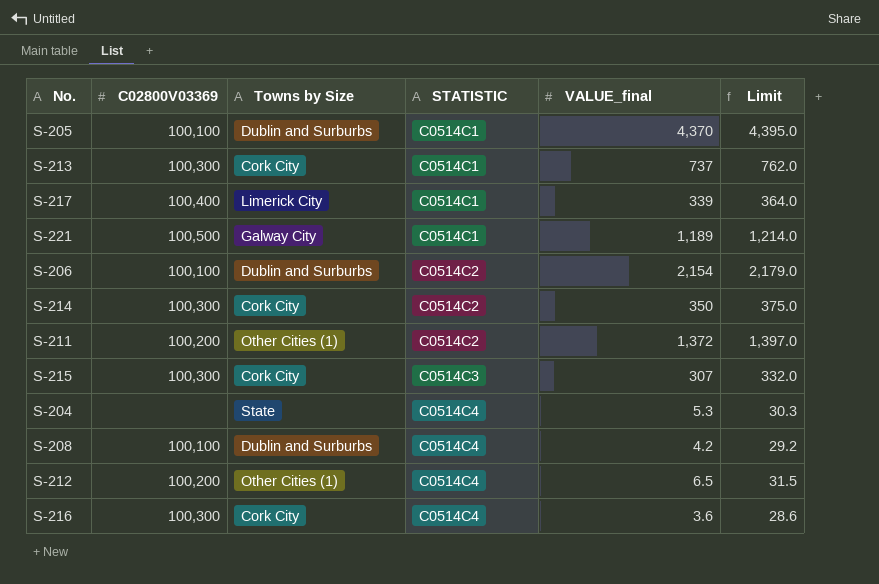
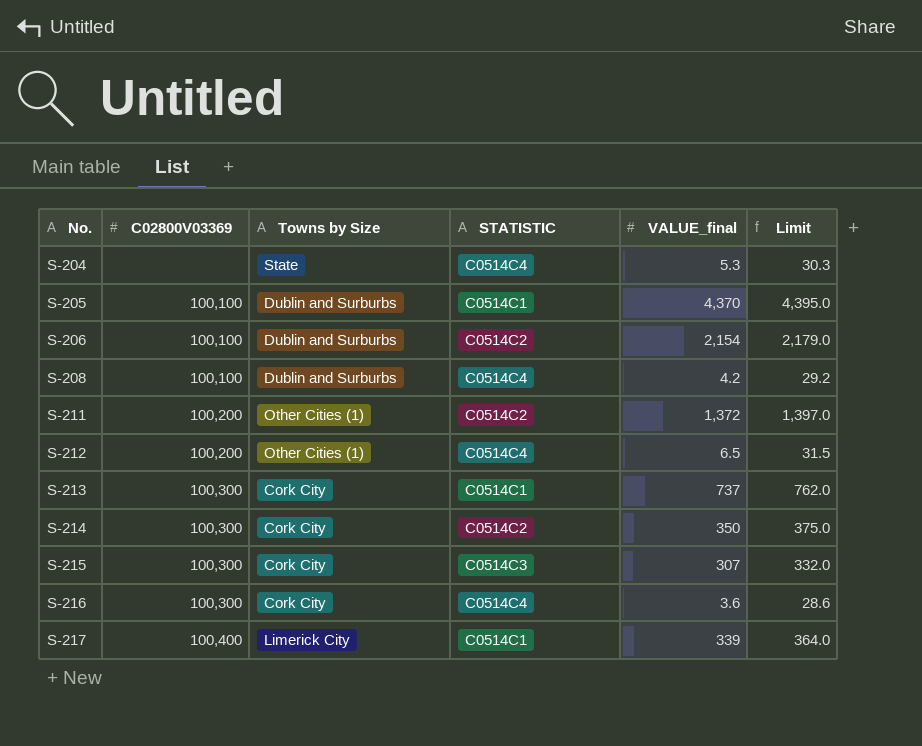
row order: STATISTIC ascending -> No. ascending
row S-221: 100,500 | Galway City | C0514C1 | 1,189 | 1,214.0 -> none

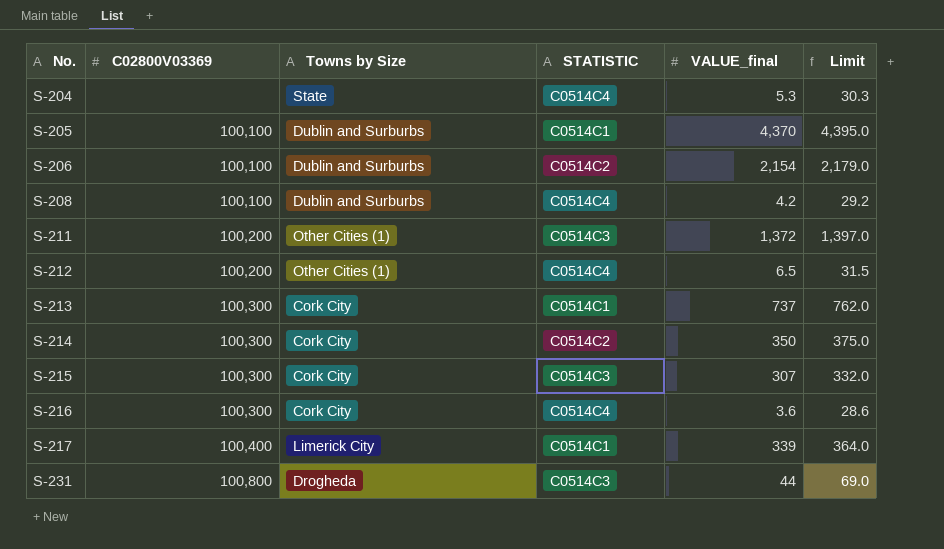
S-211 | STATISTIC: C0514C2 -> C0514C3
row S-231: none -> 100,800 | Drogheda | C0514C3 | 44 | 69.0

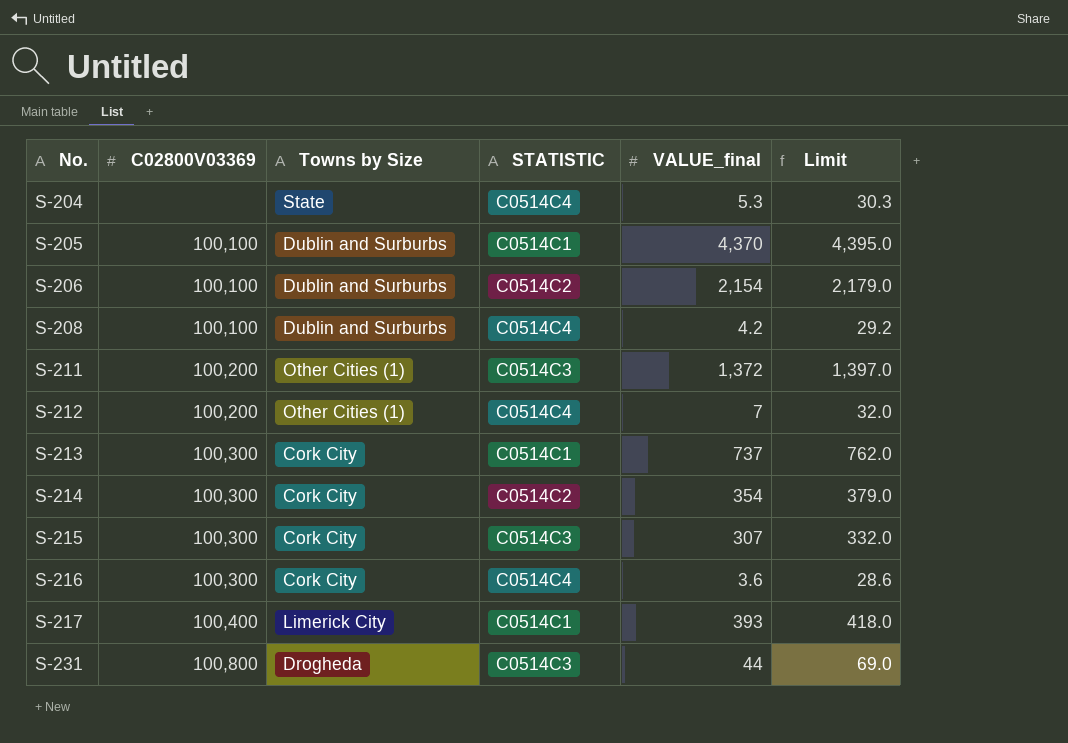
S-212 | VALUE_final: 6.5 -> 7
S-212 | Limit: 31.5 -> 32.0
S-214 | VALUE_final: 350 -> 354
S-214 | Limit: 375.0 -> 379.0
S-217 | VALUE_final: 339 -> 393
S-217 | Limit: 364.0 -> 418.0

